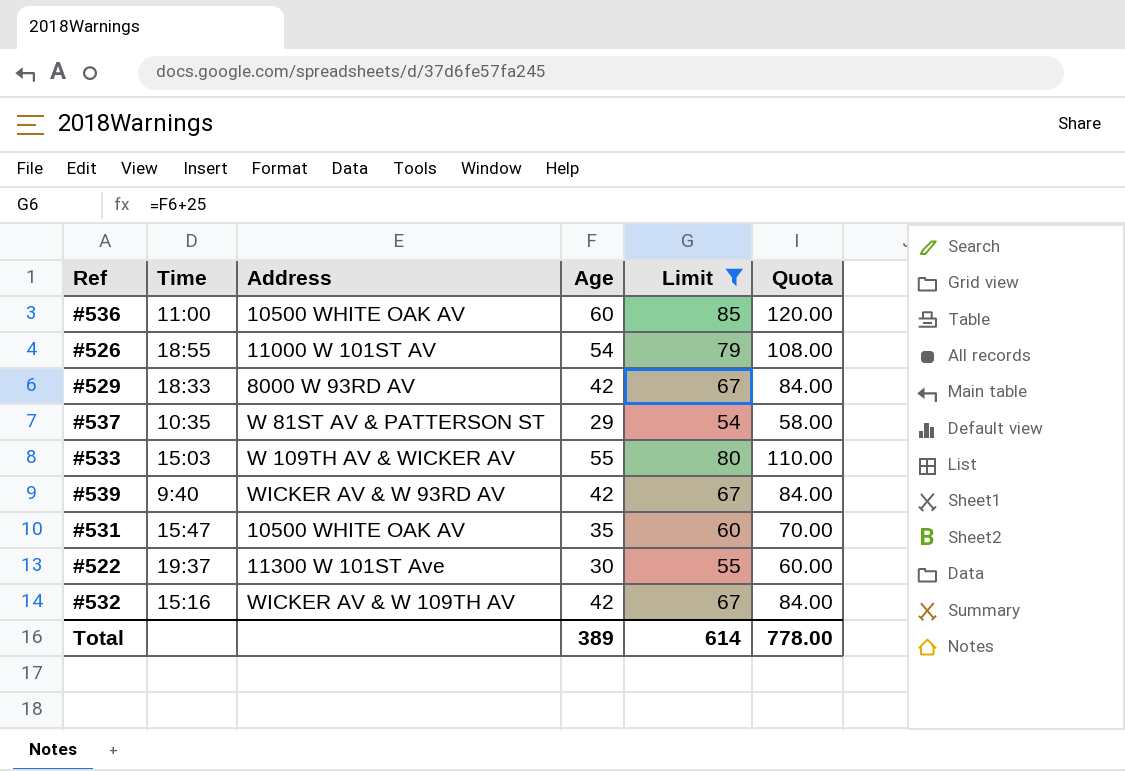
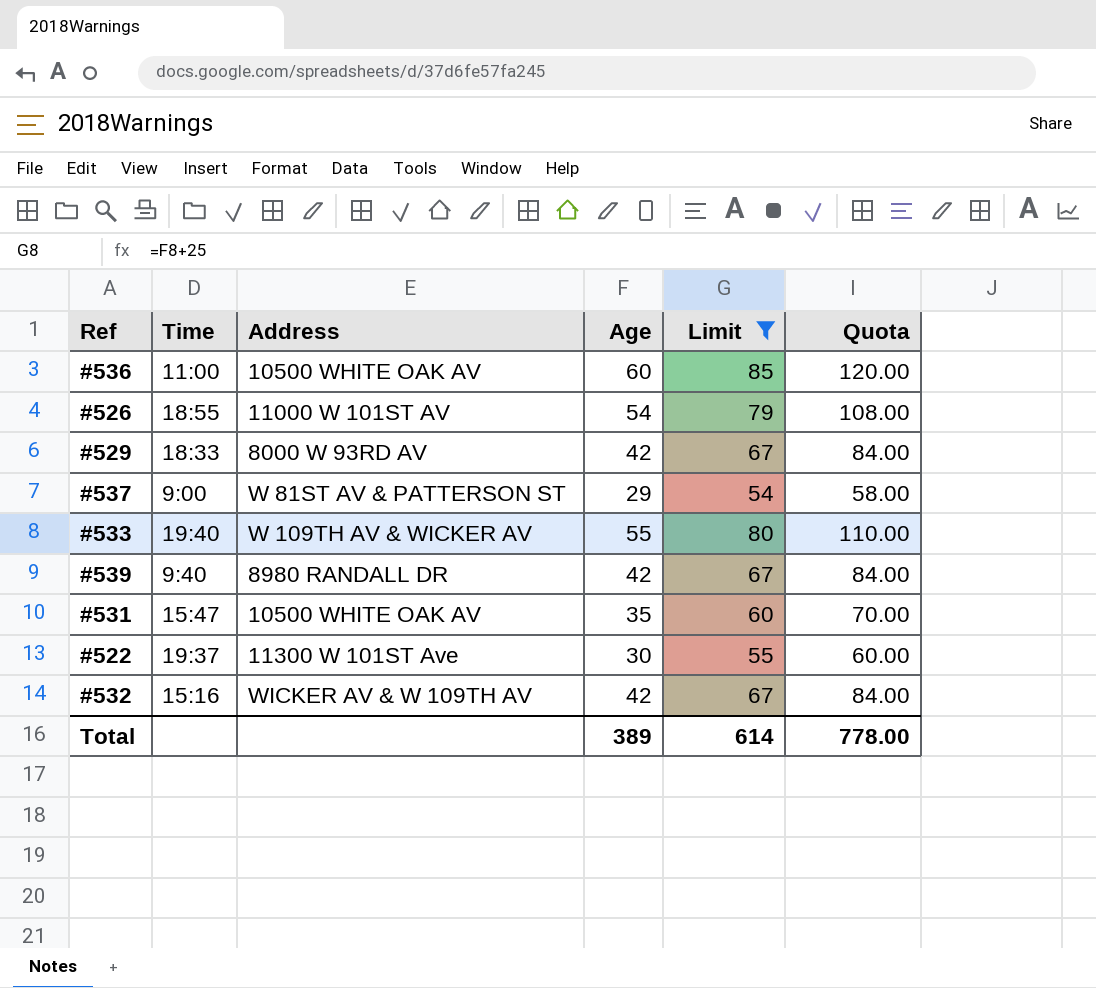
#537 | Time: 10:35 -> 9:00
#533 | Time: 15:03 -> 19:40
#539 | Address: WICKER AV & W 93RD AV -> 8980 RANDALL DR

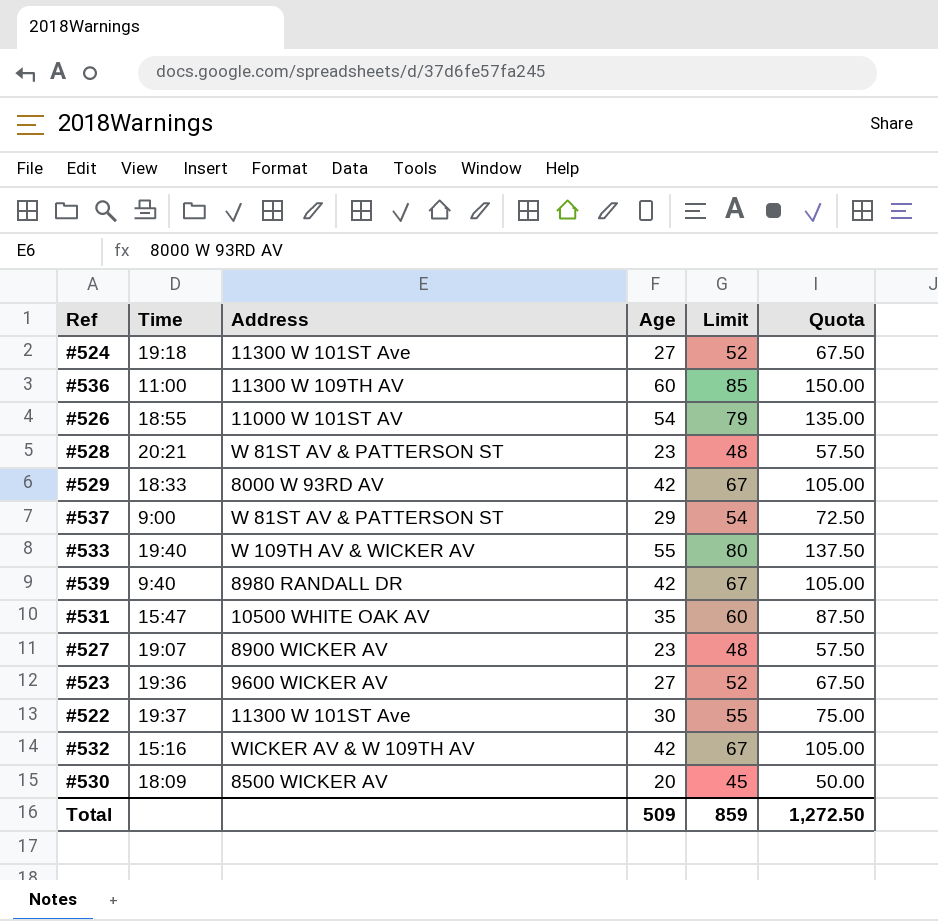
filter: Limit >= 54 -> none
column Quota | formula: [Age] * 2 -> [Age] * 2.5
#536 | Address: 10500 WHITE OAK AV -> 11300 W 109TH AV
Total | Age: 389 -> 509
Total | Limit: 614 -> 859
Total | Quota: 778.00 -> 1,272.50

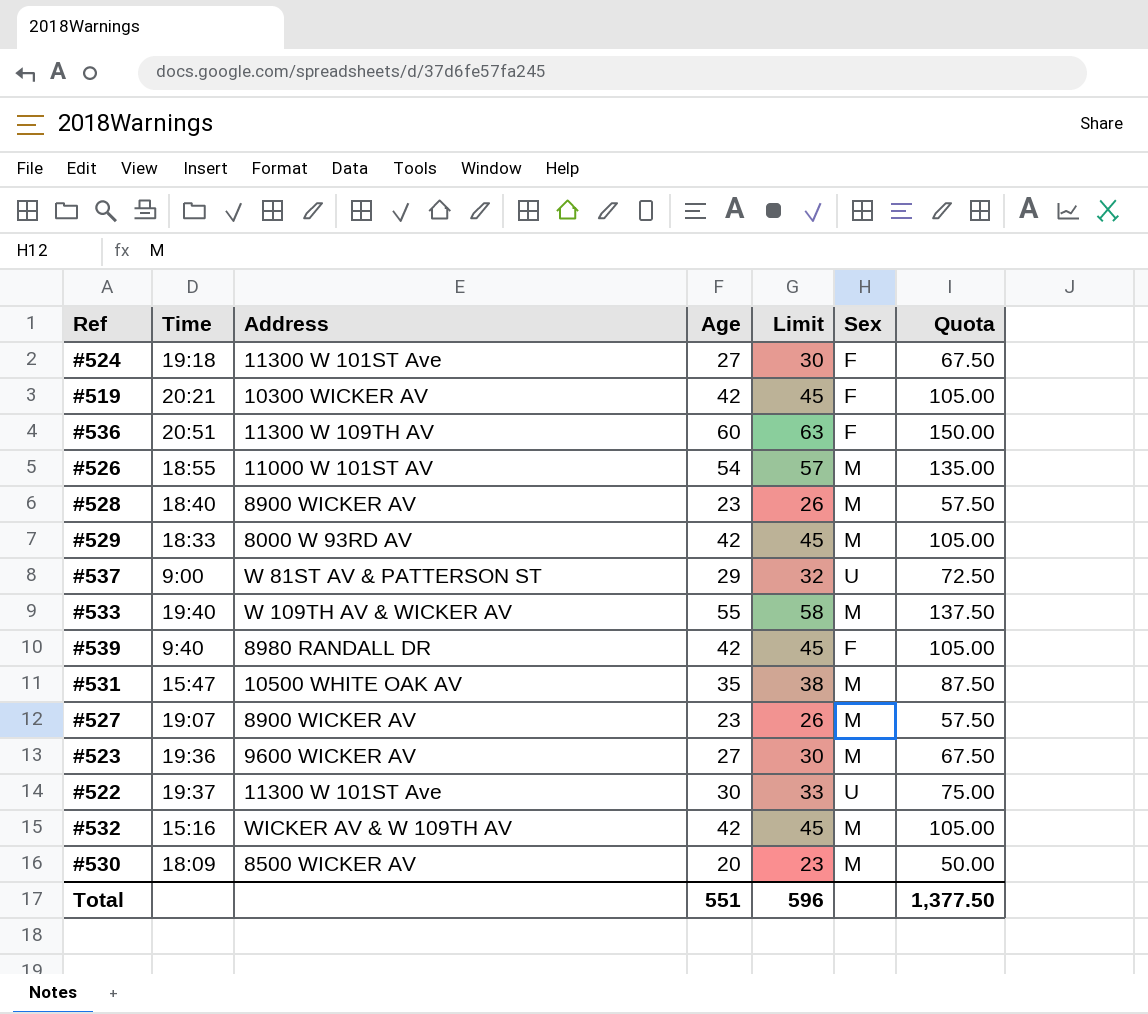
column Limit | formula: [Age] + 25 -> [Age] + 3
column Sex | position: none -> 6
row #519: none -> 20:21 | 10300 WICKER AV | 42 | 45 | F | 105.00
#536 | Time: 11:00 -> 20:51
#528 | Time: 20:21 -> 18:40
#528 | Address: W 81ST AV & PATTERSON ST -> 8900 WICKER AV
Total | Age: 509 -> 551
Total | Limit: 859 -> 596
Total | Quota: 1,272.50 -> 1,377.50

